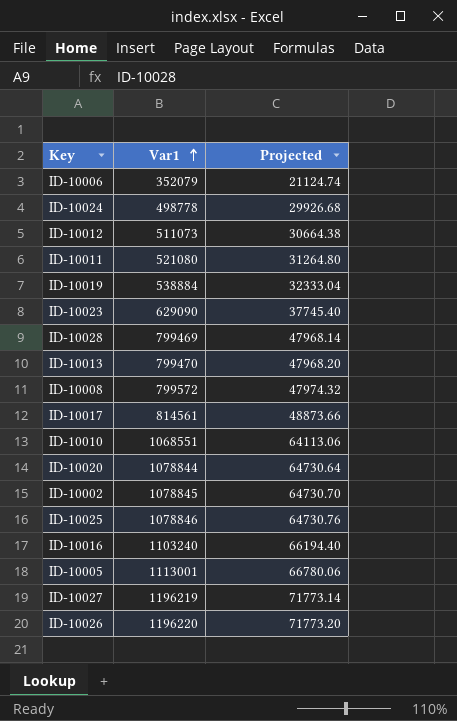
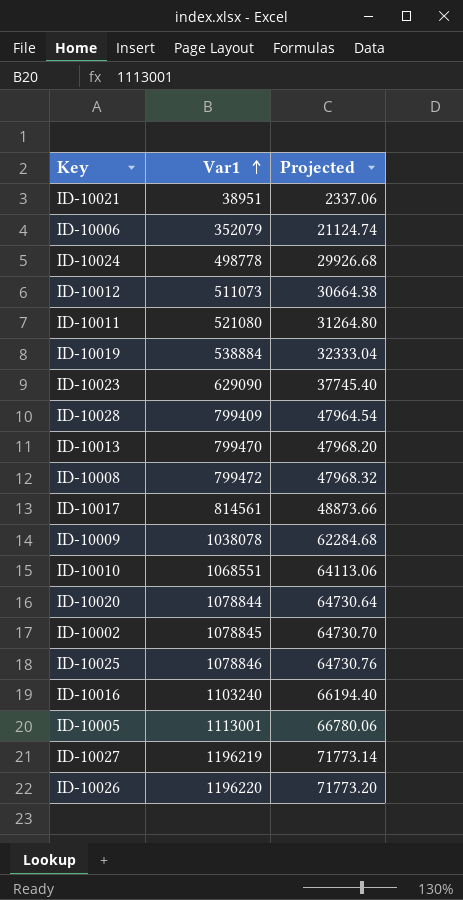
row ID-10021: none -> 38951 | 2337.06
ID-10028 | Var1: 799469 -> 799409
ID-10028 | Projected: 47968.14 -> 47964.54
ID-10008 | Var1: 799572 -> 799472
ID-10008 | Projected: 47974.32 -> 47968.32
row ID-10009: none -> 1038078 | 62284.68

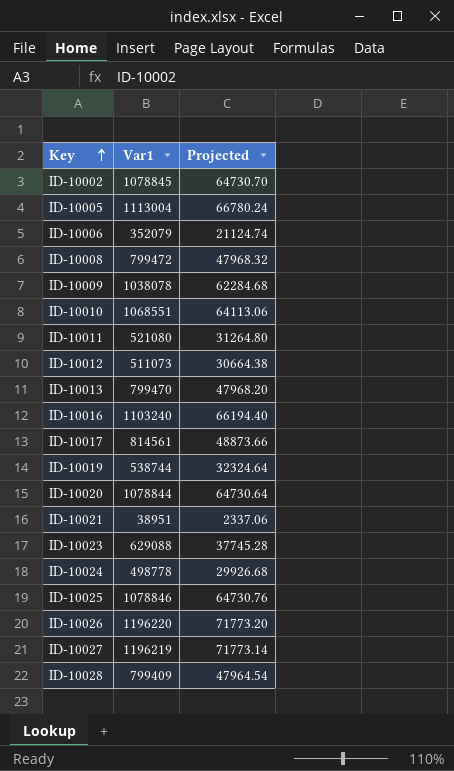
row order: Var1 ascending -> Key ascending
ID-10005 | Var1: 1113001 -> 1113004
ID-10005 | Projected: 66780.06 -> 66780.24
ID-10019 | Var1: 538884 -> 538744
ID-10019 | Projected: 32333.04 -> 32324.64
ID-10023 | Var1: 629090 -> 629088
ID-10023 | Projected: 37745.40 -> 37745.28

